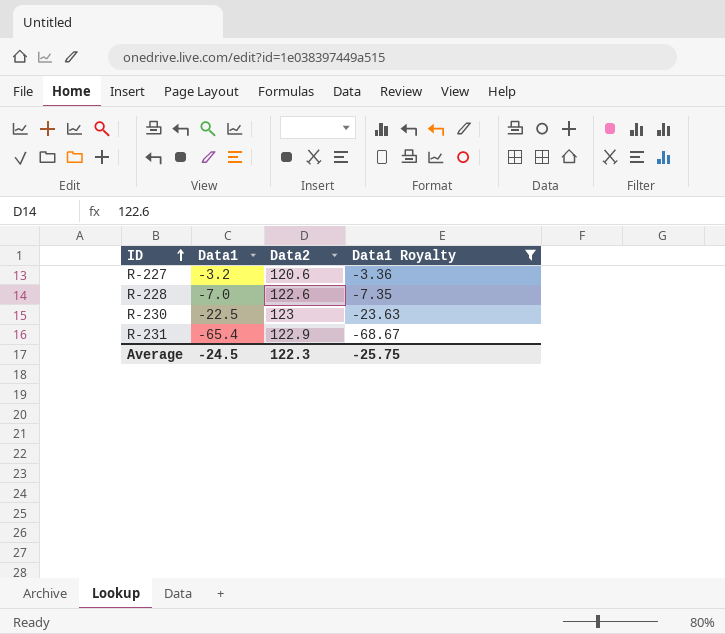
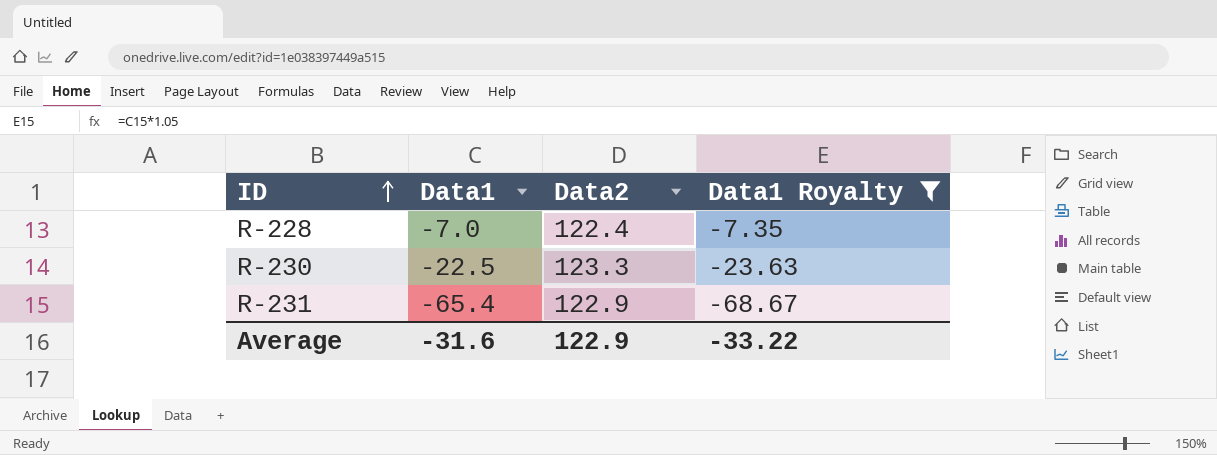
row R-227: -3.2 | 120.6 | -3.36 -> none
R-228 | Data2: 122.6 -> 122.4
R-230 | Data2: 123 -> 123.3
Average | Data1: -24.5 -> -31.6
Average | Data2: 122.3 -> 122.9
Average | Data1 Royalty: -25.75 -> -33.22

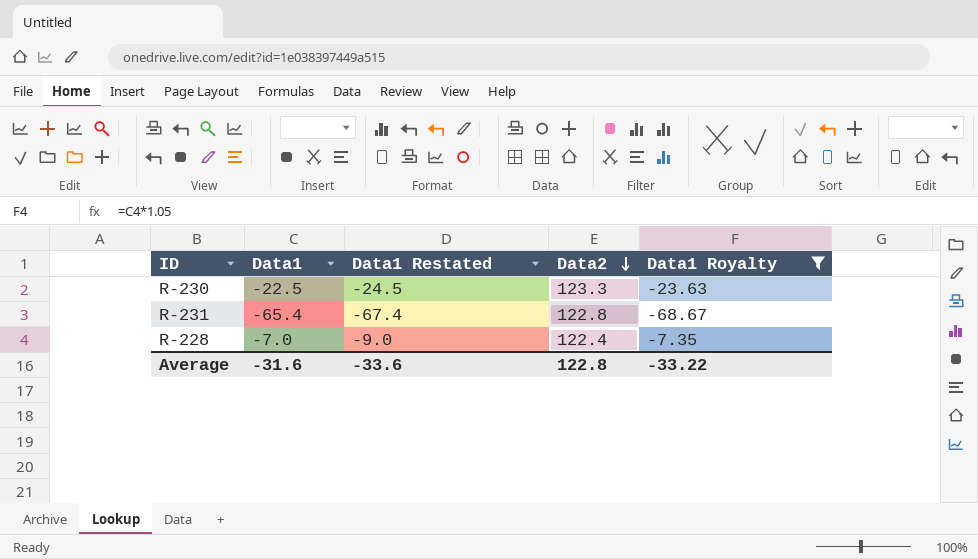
row order: ID ascending -> Data2 descending
column Data1 Restated | formula: none -> [Data1] - 2
R-231 | Data2: 122.9 -> 122.8
Average | Data2: 122.9 -> 122.8

